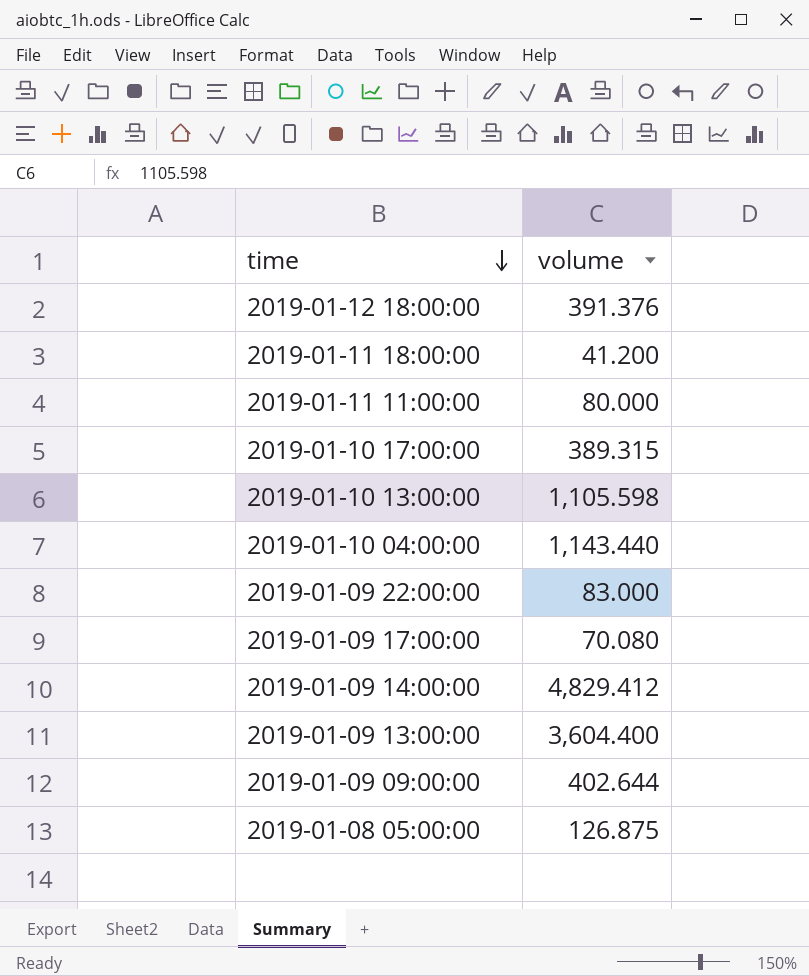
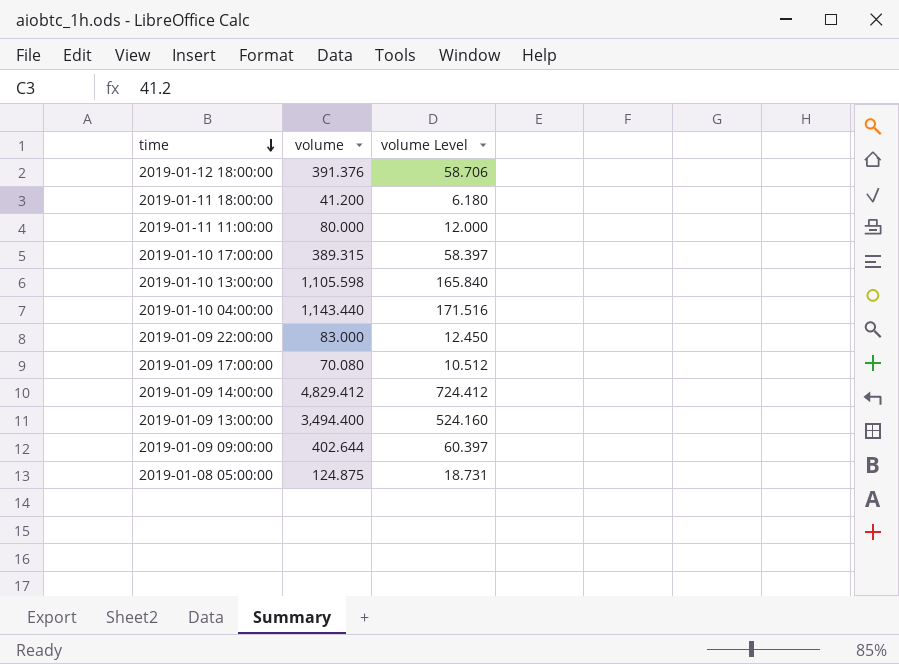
column volume Level | formula: none -> [volume] * 0.15
2019-01-09 13:00:00 | volume: 3,604.400 -> 3,494.400
2019-01-08 05:00:00 | volume: 126.875 -> 124.875

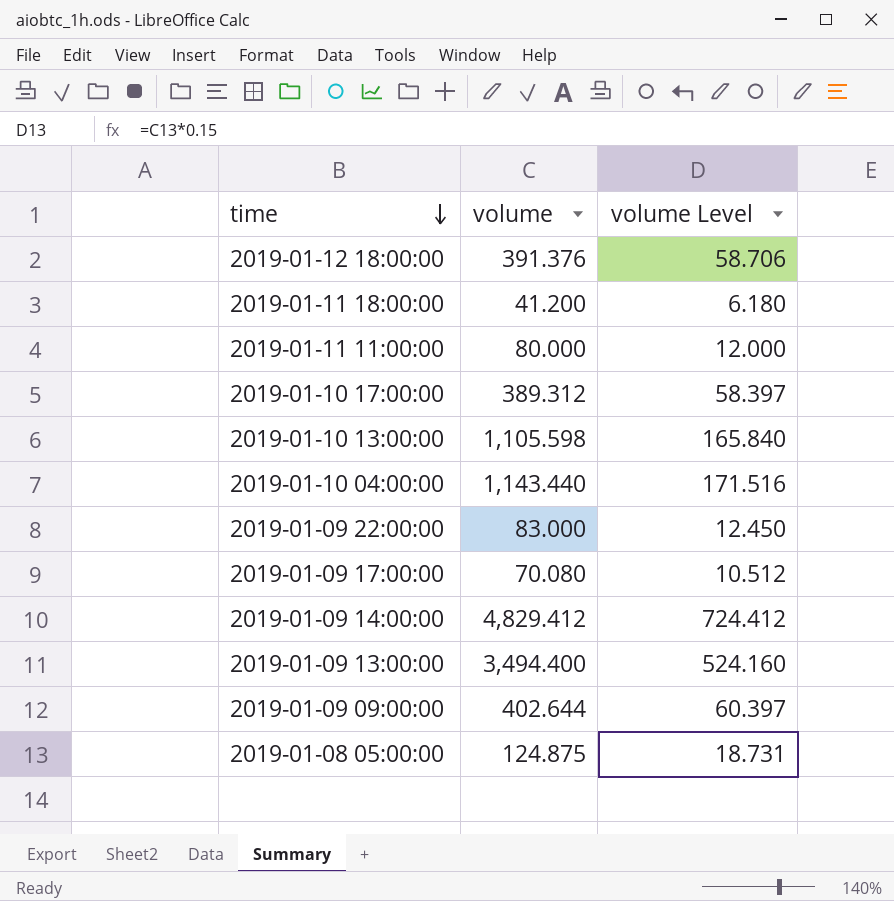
2019-01-10 17:00:00 | volume: 389.315 -> 389.312

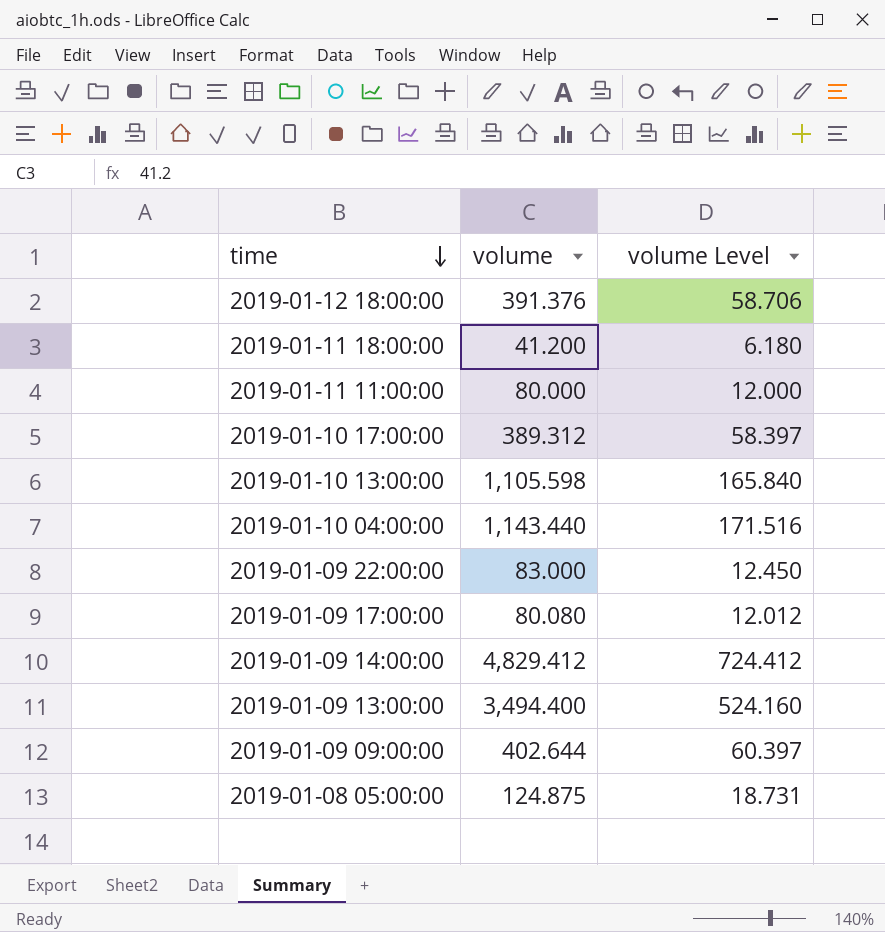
2019-01-09 17:00:00 | volume: 70.080 -> 80.080
2019-01-09 17:00:00 | volume Level: 10.512 -> 12.012

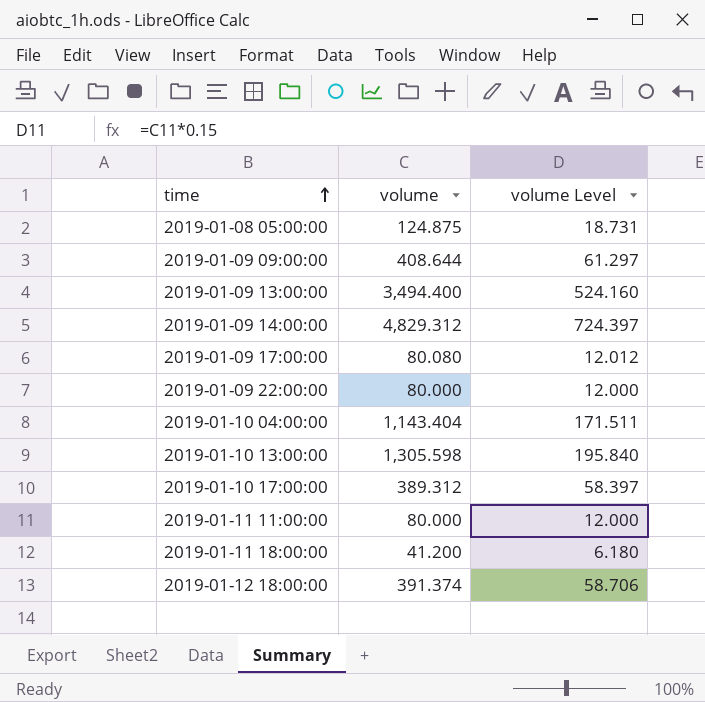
row order: time descending -> time ascending
2019-01-09 09:00:00 | volume: 402.644 -> 408.644
2019-01-09 09:00:00 | volume Level: 60.397 -> 61.297
2019-01-09 14:00:00 | volume: 4,829.412 -> 4,829.312
2019-01-09 14:00:00 | volume Level: 724.412 -> 724.397
2019-01-09 22:00:00 | volume: 83.000 -> 80.000
2019-01-09 22:00:00 | volume Level: 12.450 -> 12.000
2019-01-10 04:00:00 | volume: 1,143.440 -> 1,143.404
2019-01-10 04:00:00 | volume Level: 171.516 -> 171.511
2019-01-10 13:00:00 | volume: 1,105.598 -> 1,305.598
2019-01-10 13:00:00 | volume Level: 165.840 -> 195.840
2019-01-12 18:00:00 | volume: 391.376 -> 391.374

